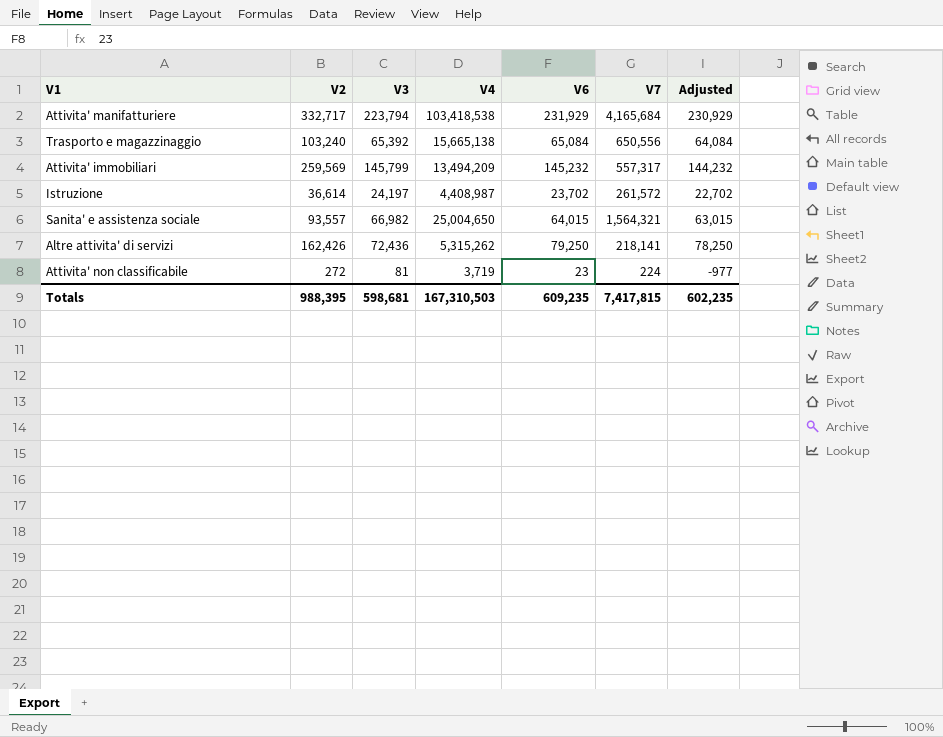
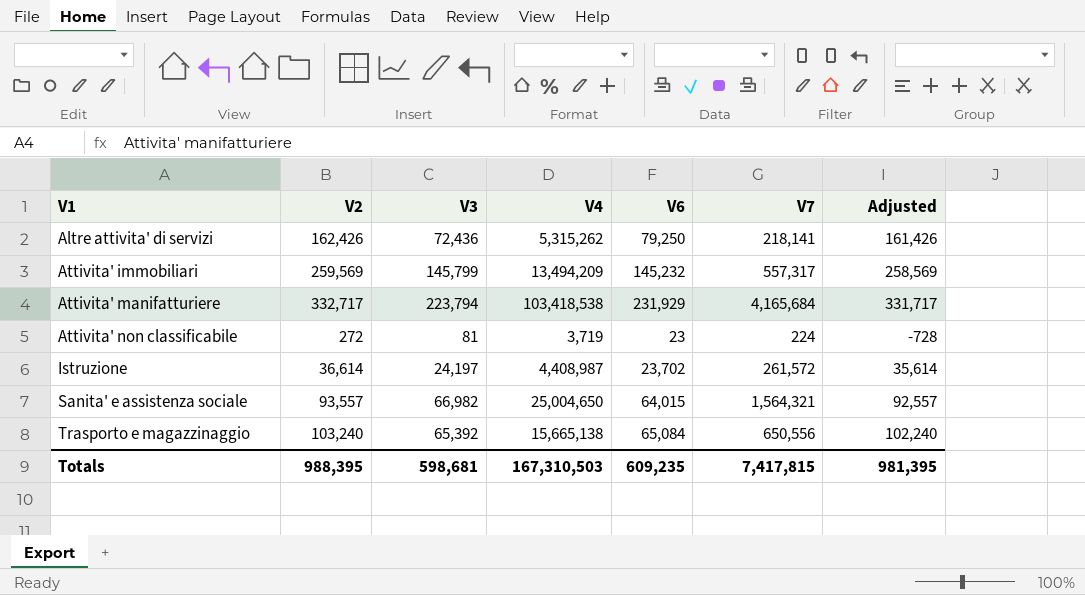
row order: none -> V1 ascending
column Adjusted | formula: [V6] - 1000 -> [V2] - 1000
Totals | Adjusted: 602,235 -> 981,395

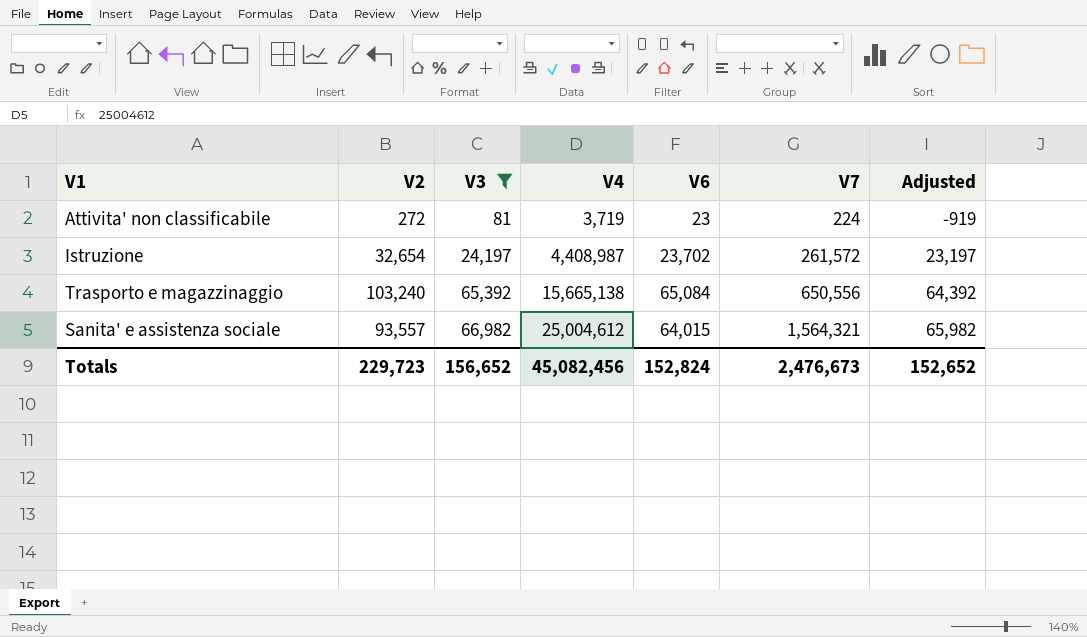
filter: none -> V3 <= 66,982
row order: V1 ascending -> V3 ascending
column Adjusted | formula: [V2] - 1000 -> [V3] - 1000
Istruzione | V2: 36,614 -> 32,654
Sanita' e assistenza sociale | V4: 25,004,650 -> 25,004,612
Totals | V2: 988,395 -> 229,723
Totals | V3: 598,681 -> 156,652
Totals | V4: 167,310,503 -> 45,082,456
Totals | V6: 609,235 -> 152,824
Totals | V7: 7,417,815 -> 2,476,673
Totals | Adjusted: 981,395 -> 152,652

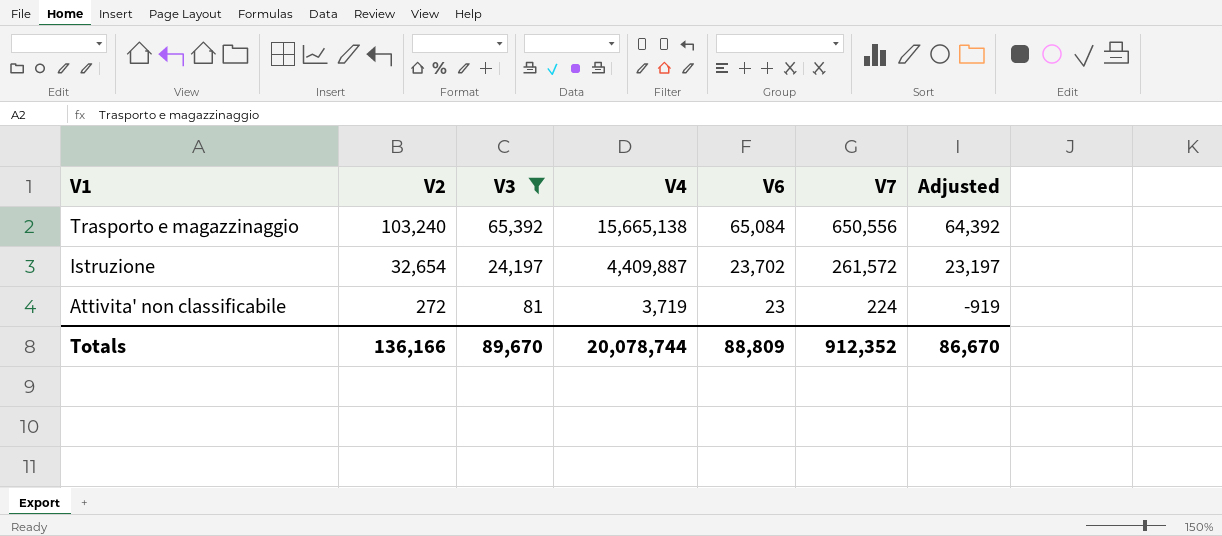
row order: V3 ascending -> V1 descending
row Sanita' e assistenza sociale: 93,557 | 66,982 | 25,004,612 | 64,015 | 1,564,321 | 65,982 -> none
Istruzione | V4: 4,408,987 -> 4,409,887
Totals | V2: 229,723 -> 136,166
Totals | V3: 156,652 -> 89,670
Totals | V4: 45,082,456 -> 20,078,744
Totals | V6: 152,824 -> 88,809
Totals | V7: 2,476,673 -> 912,352
Totals | Adjusted: 152,652 -> 86,670

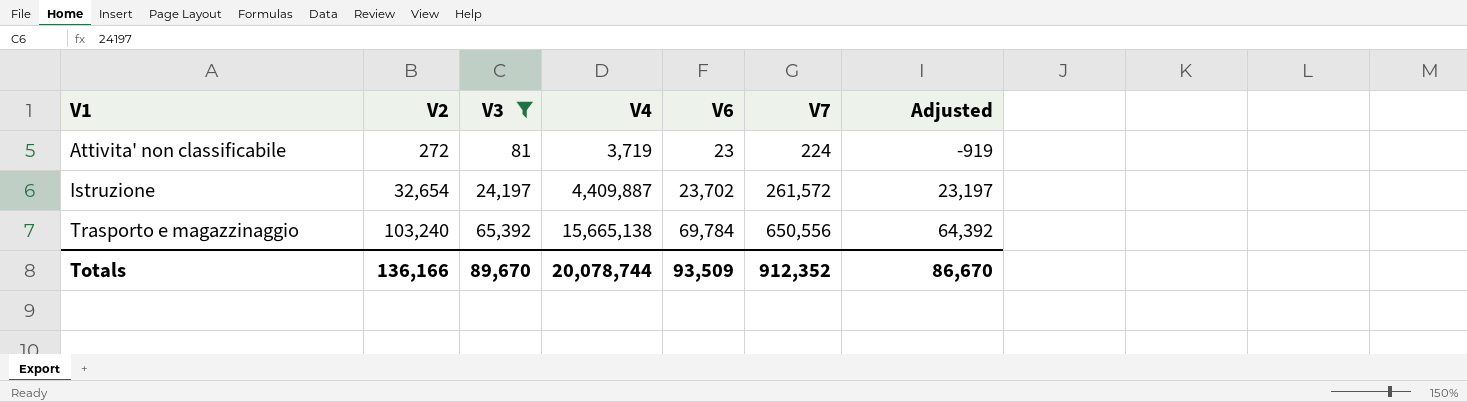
row order: V1 descending -> V1 ascending
Trasporto e magazzinaggio | V6: 65,084 -> 69,784
Totals | V6: 88,809 -> 93,509

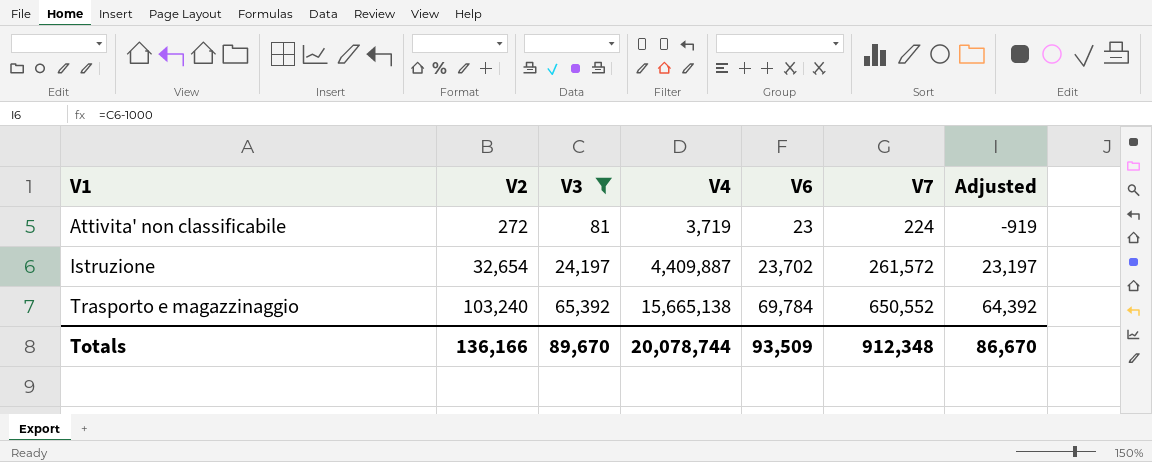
Trasporto e magazzinaggio | V7: 650,556 -> 650,552
Totals | V7: 912,352 -> 912,348

